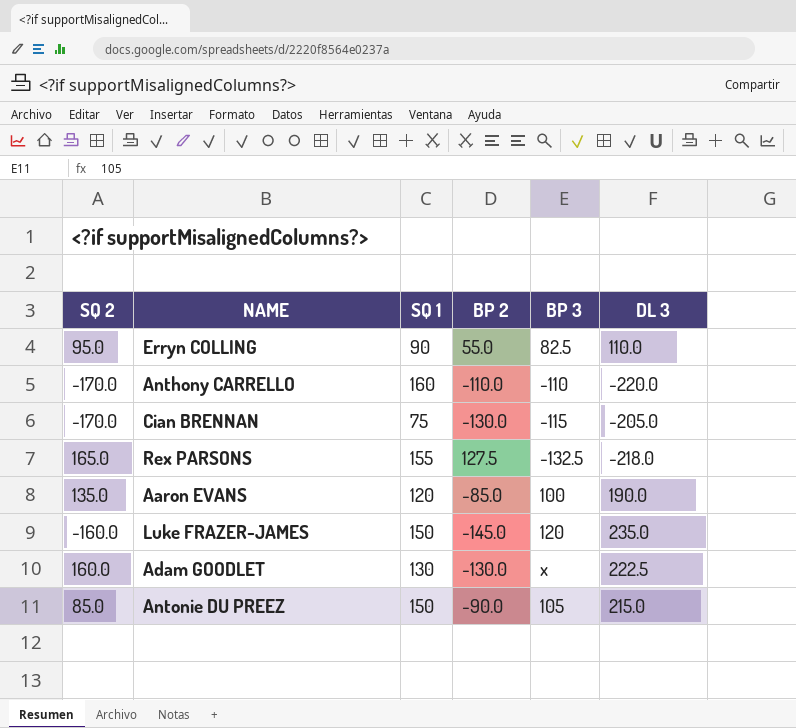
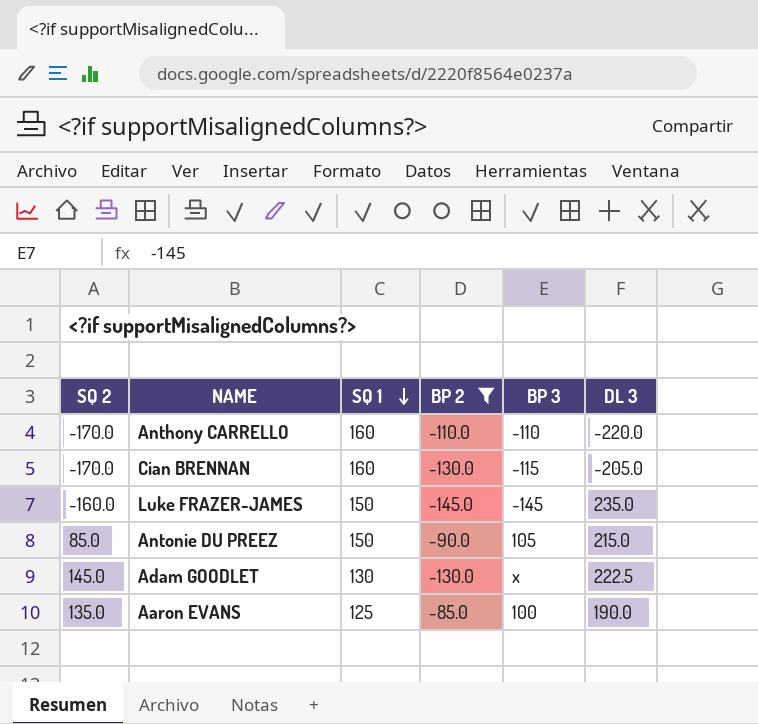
filter: none -> BP 2 <= -85.0
row order: none -> SQ 1 descending
Cian BRENNAN | SQ 1: 75 -> 160
Luke FRAZER-JAMES | BP 3: 120 -> -145
Adam GOODLET | SQ 2: 160.0 -> 145.0
Aaron EVANS | SQ 1: 120 -> 125

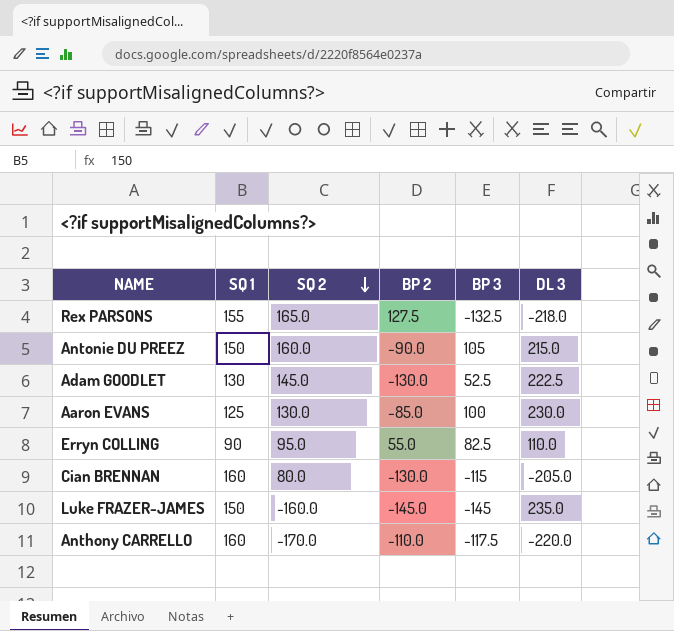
filter: BP 2 <= -85.0 -> none
row order: SQ 1 descending -> SQ 2 descending
column SQ 2 | position: 1 -> 3
Antonie DU PREEZ | SQ 2: 85.0 -> 160.0
Adam GOODLET | BP 3: x -> 52.5
Aaron EVANS | SQ 2: 135.0 -> 130.0
Aaron EVANS | DL 3: 190.0 -> 230.0
Cian BRENNAN | SQ 2: -170.0 -> 80.0
Anthony CARRELLO | BP 3: -110 -> -117.5

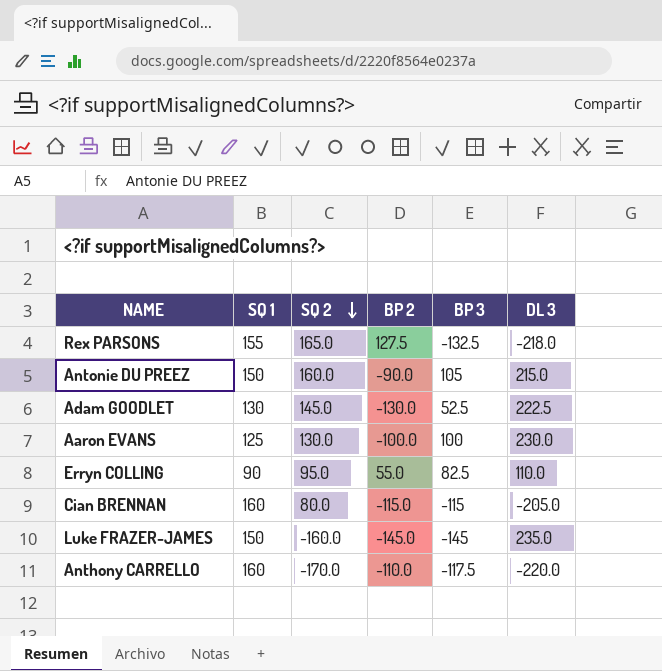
Aaron EVANS | BP 2: -85.0 -> -100.0
Cian BRENNAN | BP 2: -130.0 -> -115.0

